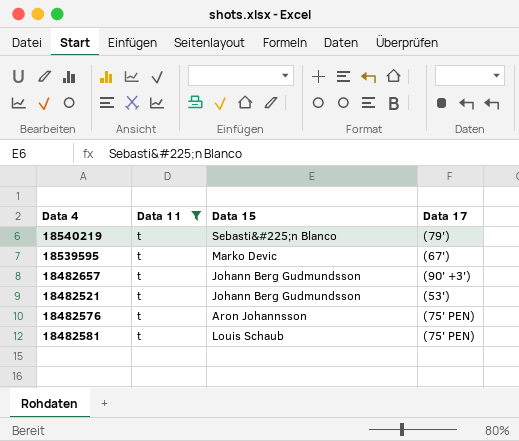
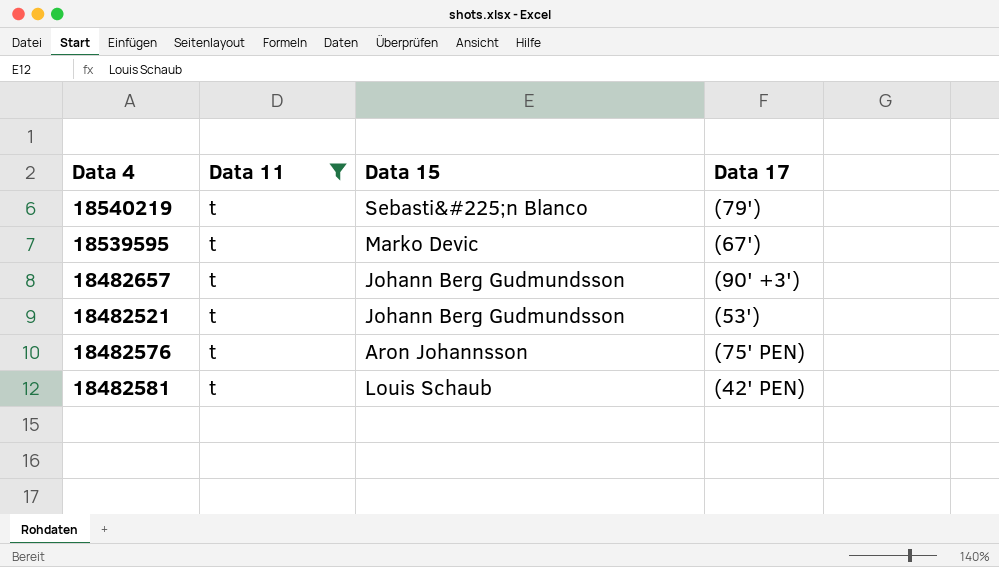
18482581 | Data 17: (75' PEN) -> (42' PEN)

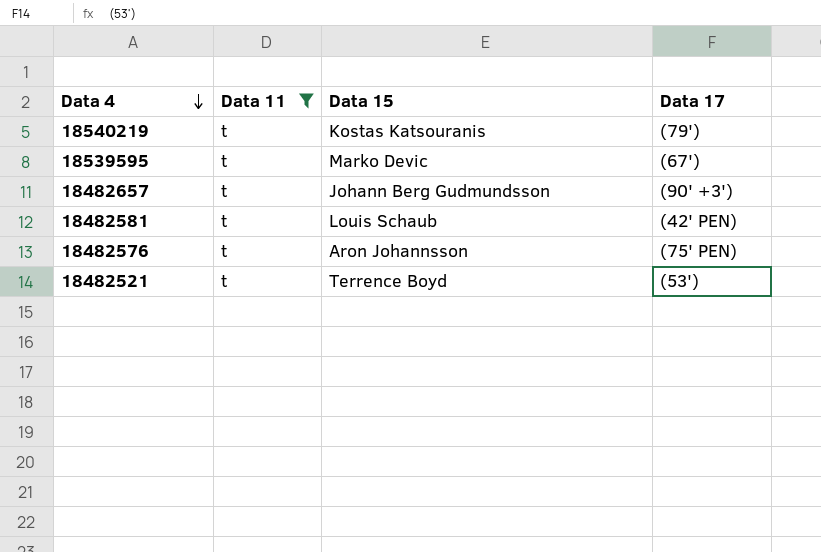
row order: none -> Data 4 descending
18540219 | Data 15: Sebasti&#225;n Blanco -> Kostas Katsouranis
18482521 | Data 15: Johann Berg Gudmundsson -> Terrence Boyd

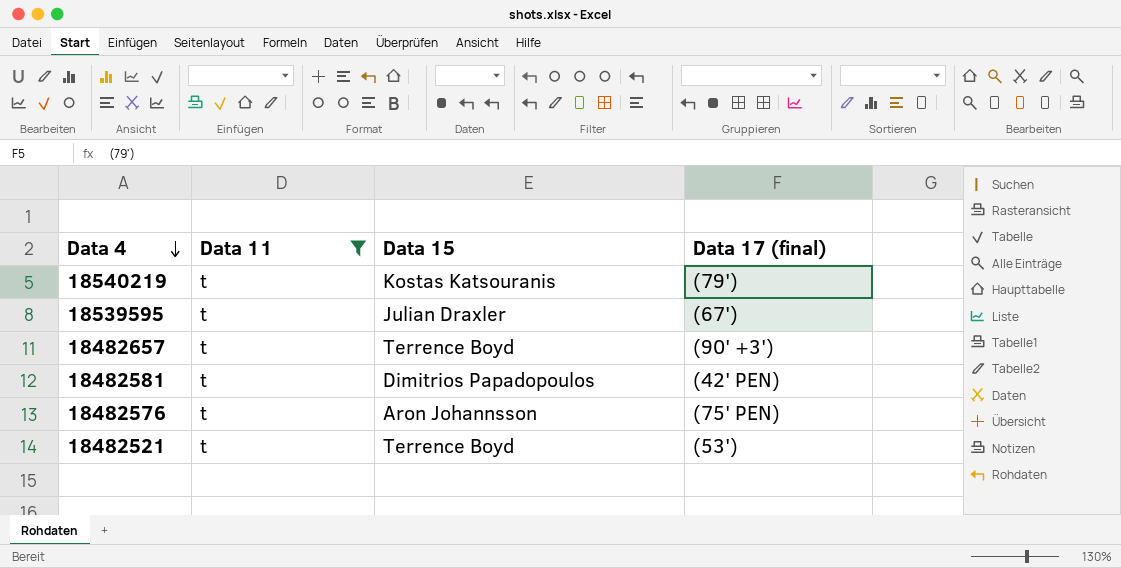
column name: Data 17 -> Data 17 (final)
18539595 | Data 15: Marko Devic -> Julian Draxler
18482657 | Data 15: Johann Berg Gudmundsson -> Terrence Boyd
18482581 | Data 15: Louis Schaub -> Dimitrios Papadopoulos

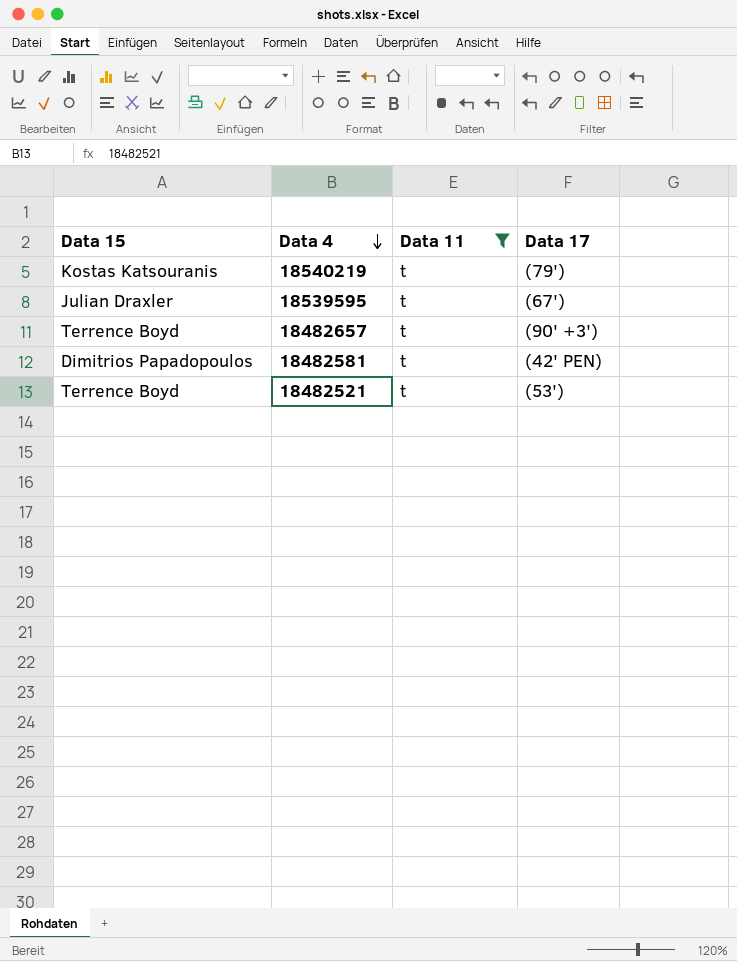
column Data 15 | position: 3 -> 1
column name: Data 17 (final) -> Data 17
row 18482576: t | Aron Johannsson | (75' PEN) -> none

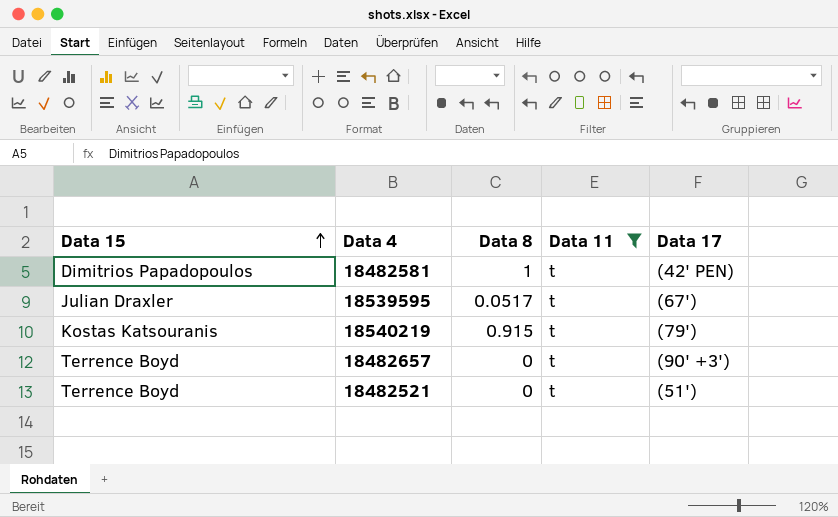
row order: Data 4 descending -> Data 15 ascending
column Data 8 | position: none -> 3
18482521 | Data 17: (53') -> (51')

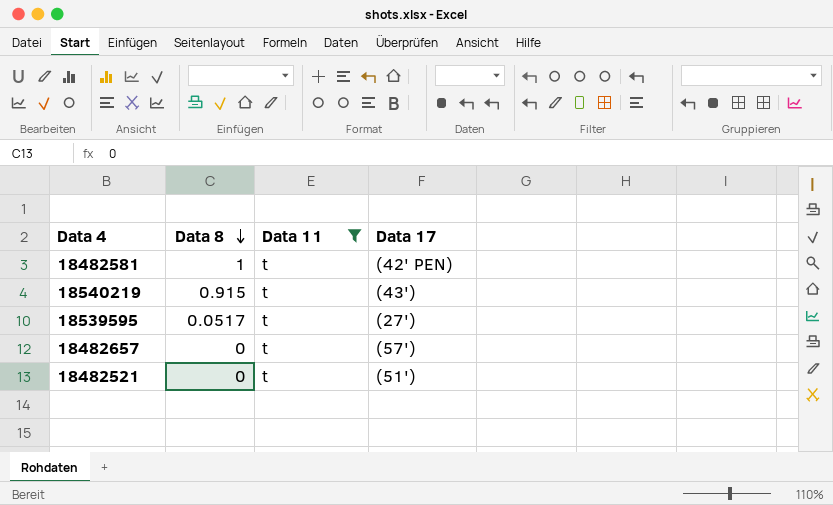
row order: Data 15 ascending -> Data 8 descending
column Data 15 | position: 1 -> none
18540219 | Data 17: (79') -> (43')
18539595 | Data 17: (67') -> (27')
18482657 | Data 17: (90' +3') -> (57')

